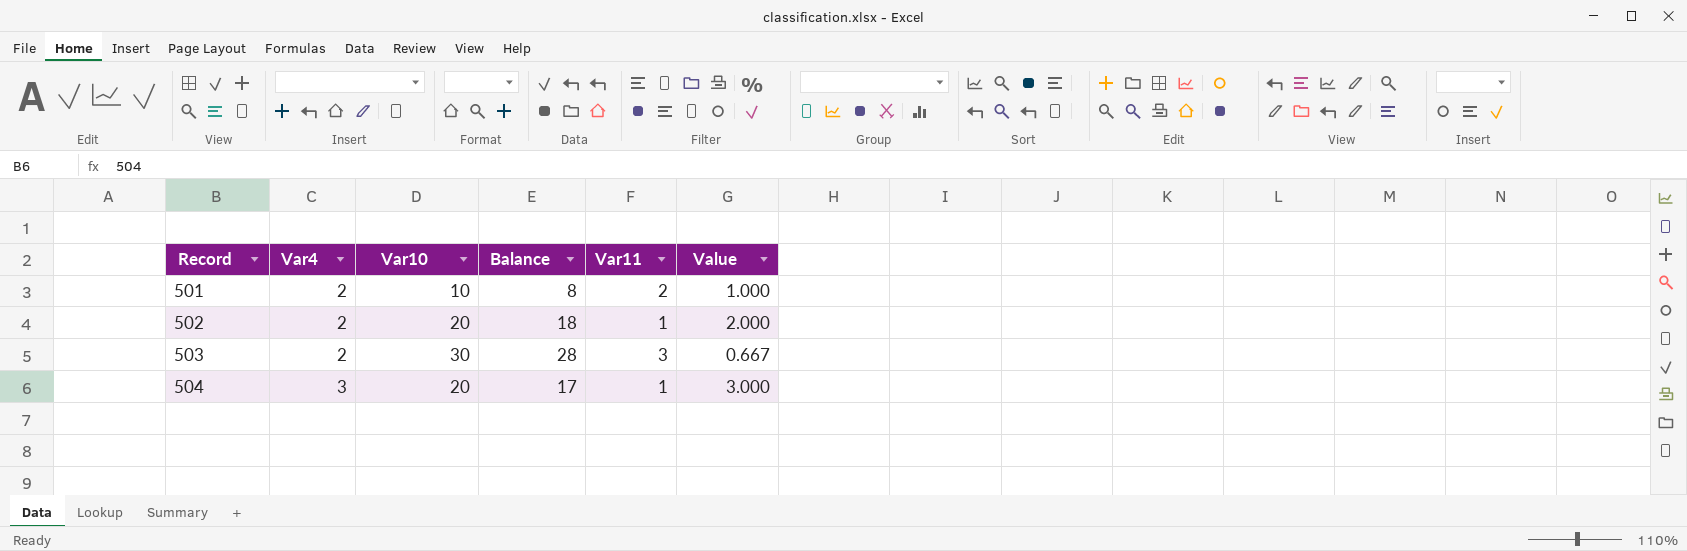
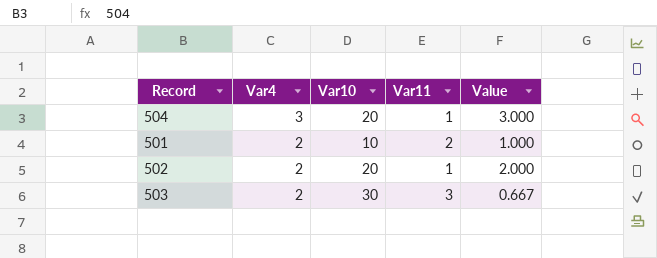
row order: Record ascending -> Var4 descending
column Balance | formula: [Var10] - [Var4] -> none

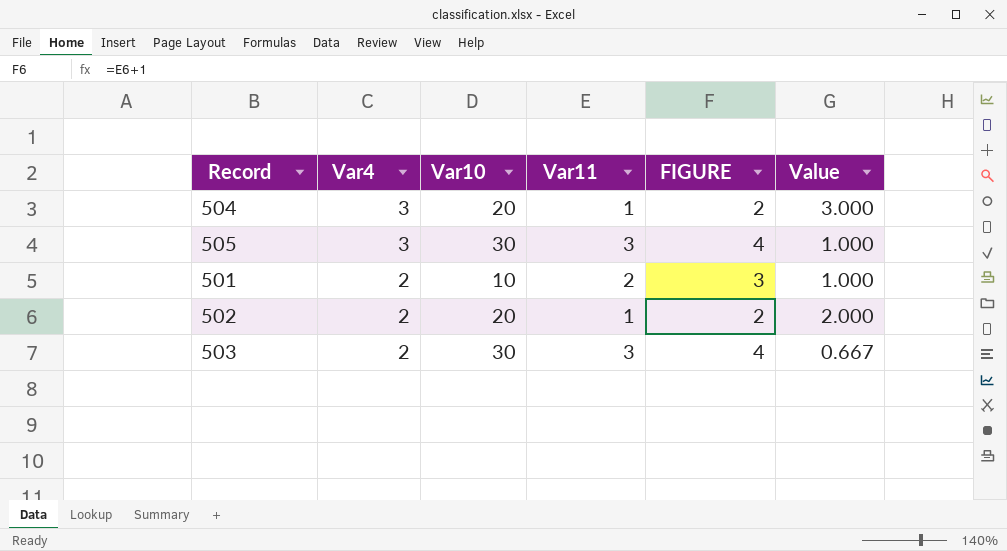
column FIGURE | formula: none -> [Var11] + 1
row 505: none -> 3 | 30 | 3 | 4 | 1.000

